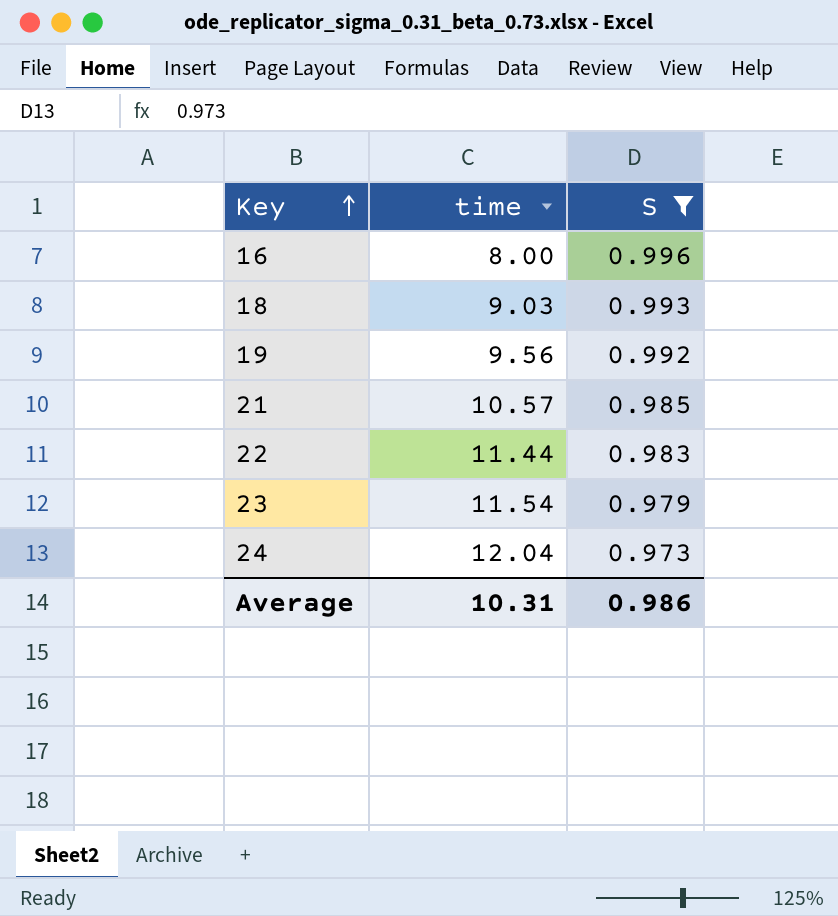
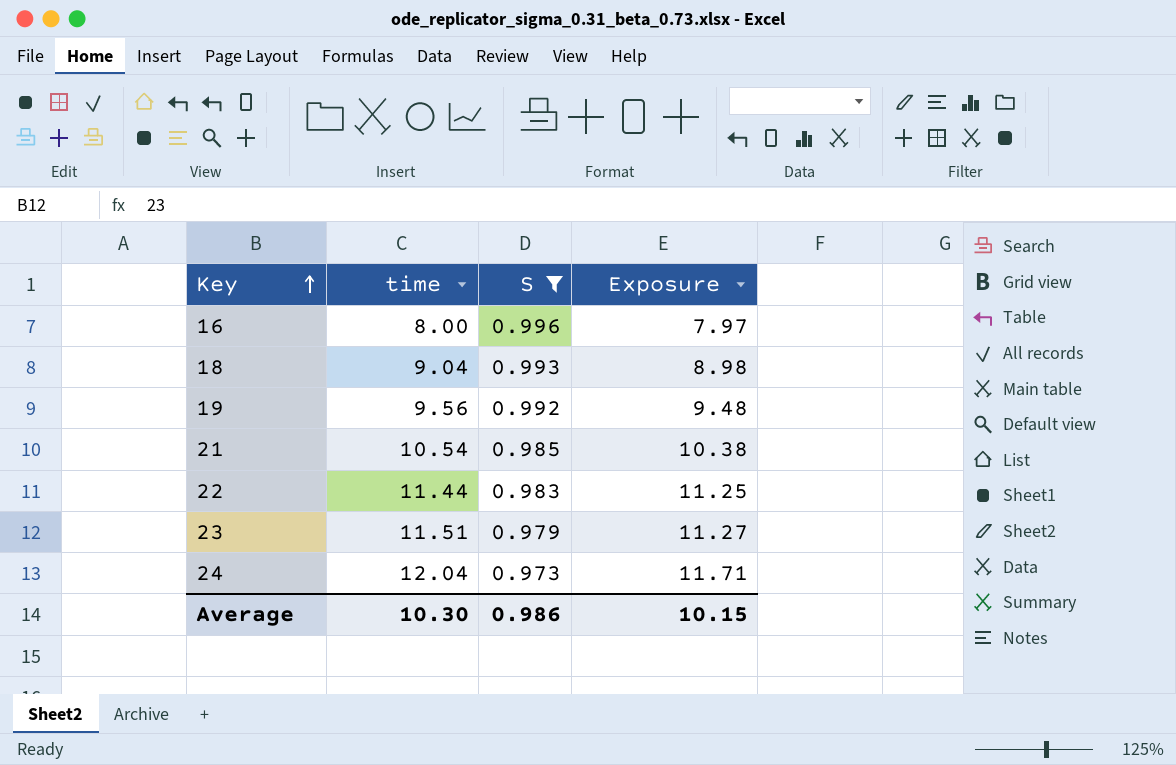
column Exposure | formula: none -> [time] * [S]
18 | time: 9.03 -> 9.04
21 | time: 10.57 -> 10.54
23 | time: 11.54 -> 11.51
Average | time: 10.31 -> 10.30

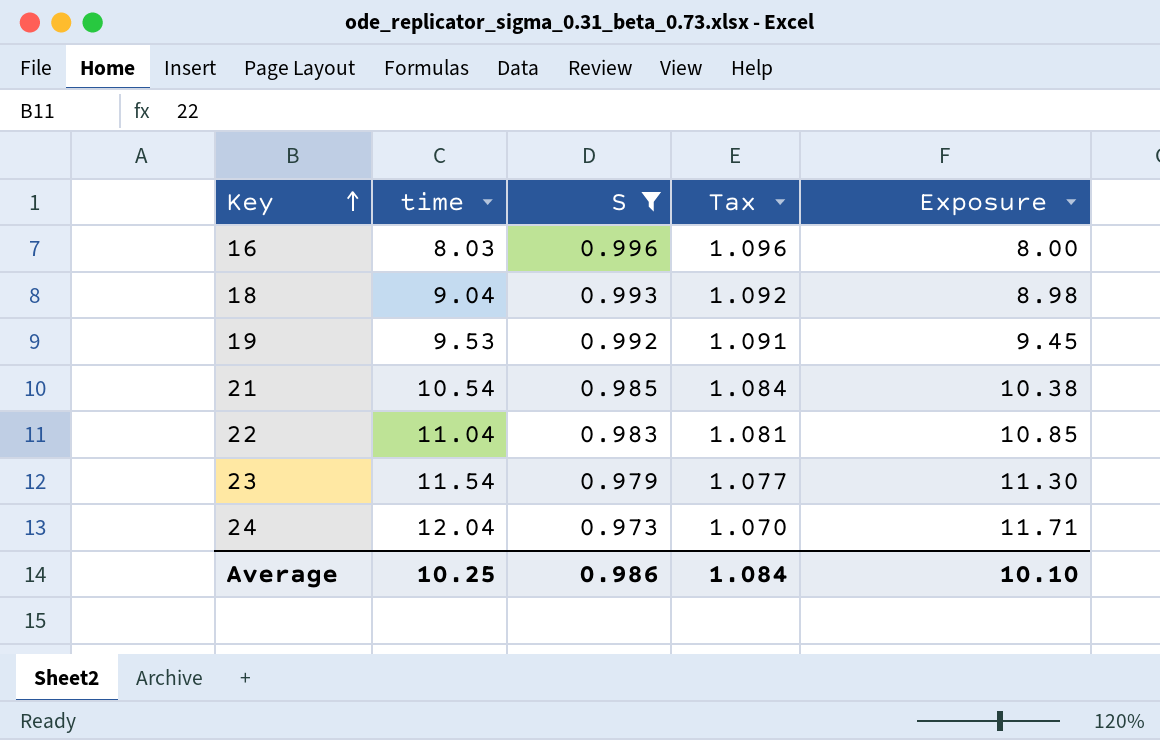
column Tax | formula: none -> [S] * 1.1
16 | time: 8.00 -> 8.03
16 | Exposure: 7.97 -> 8.00
19 | time: 9.56 -> 9.53
19 | Exposure: 9.48 -> 9.45
22 | time: 11.44 -> 11.04
22 | Exposure: 11.25 -> 10.85
23 | time: 11.51 -> 11.54
23 | Exposure: 11.27 -> 11.30
Average | time: 10.30 -> 10.25
Average | Exposure: 10.15 -> 10.10

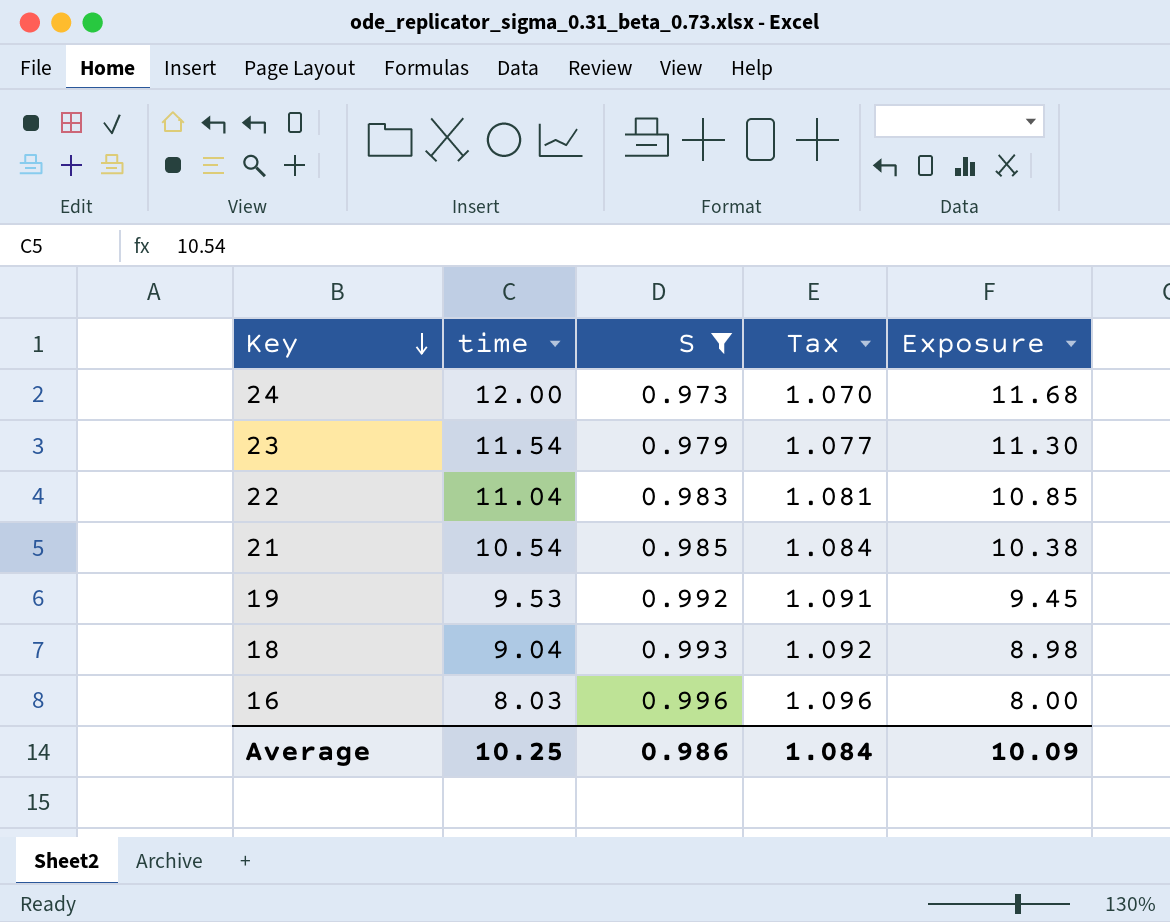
row order: Key ascending -> Key descending
24 | time: 12.04 -> 12.00
24 | Exposure: 11.71 -> 11.68
Average | Exposure: 10.10 -> 10.09

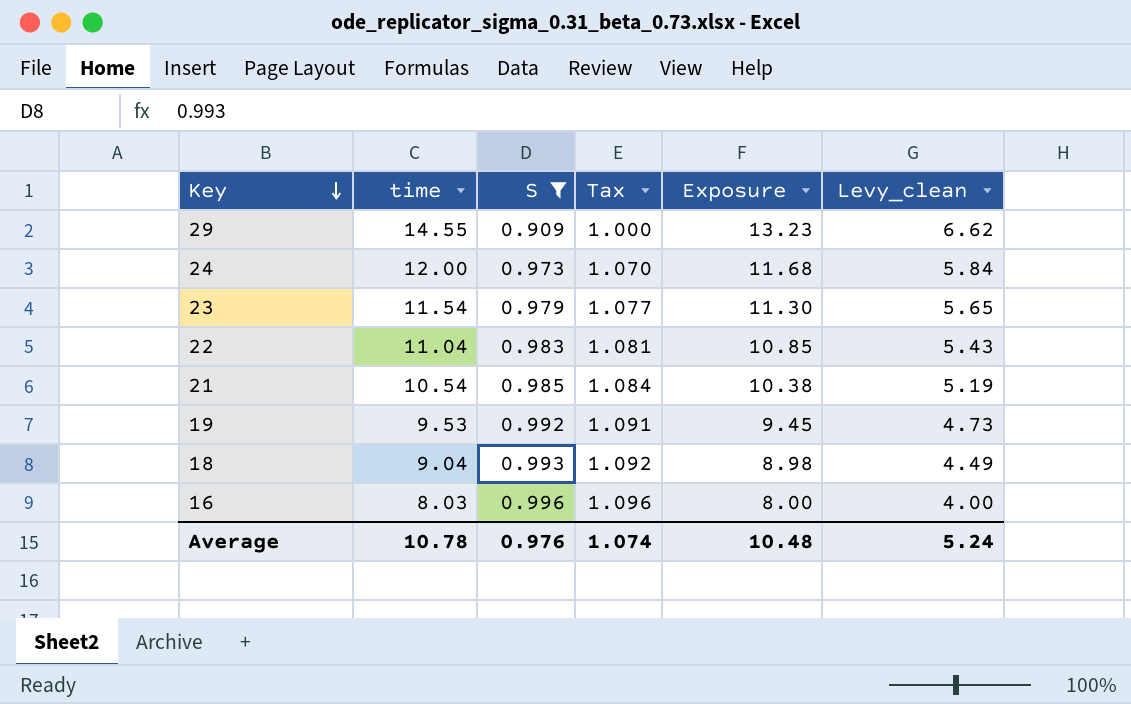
column Levy_clean | formula: none -> [Exposure] * 0.5
row 29: none -> 14.55 | 0.909 | 1.000 | 13.23 | 6.62
Average | time: 10.25 -> 10.78
Average | S: 0.986 -> 0.976
Average | Tax: 1.084 -> 1.074
Average | Exposure: 10.09 -> 10.48

